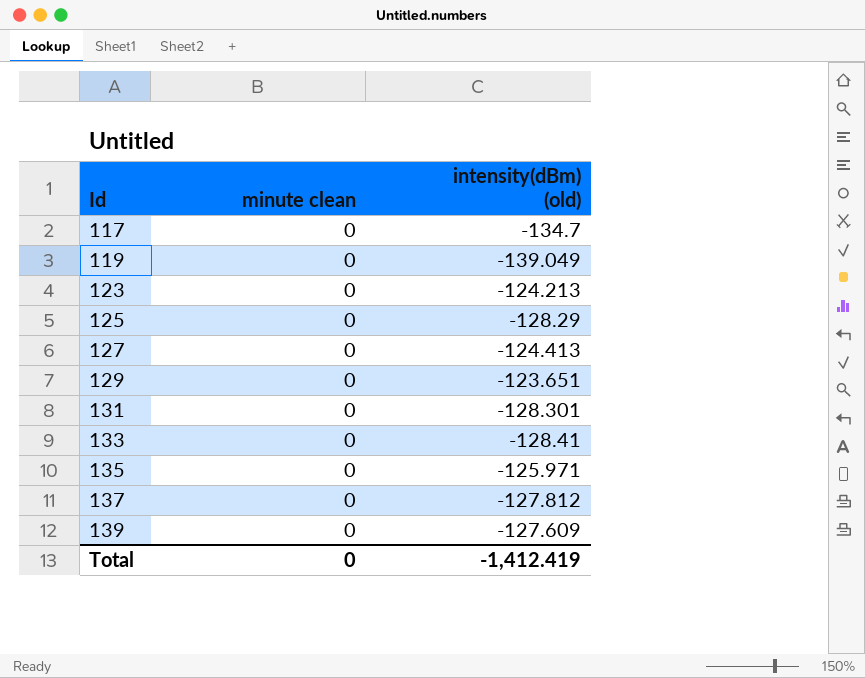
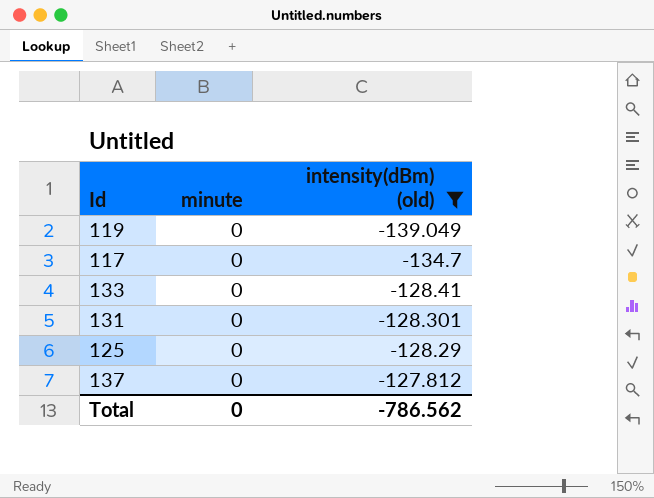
filter: none -> intensity(dBm) (old) <= -127.812
row order: Id ascending -> intensity(dBm) (old) ascending
column name: minute clean -> minute
Total | intensity(dBm) (old): -1,412.419 -> -786.562

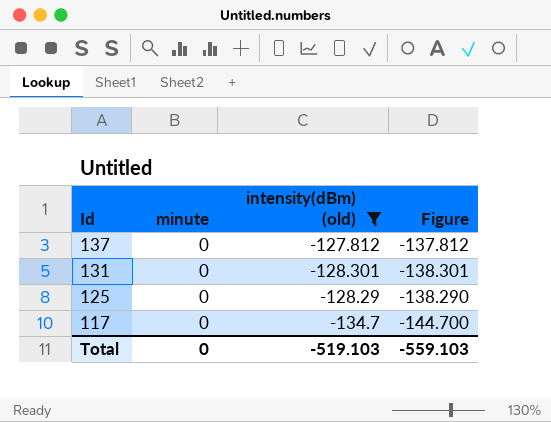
row order: intensity(dBm) (old) ascending -> Id descending
column Figure | formula: none -> [intensity(dBm) (old)] - 10
row 119: 0 | -139.049 -> none
row 133: 0 | -128.41 -> none
Total | intensity(dBm) (old): -786.562 -> -519.103

